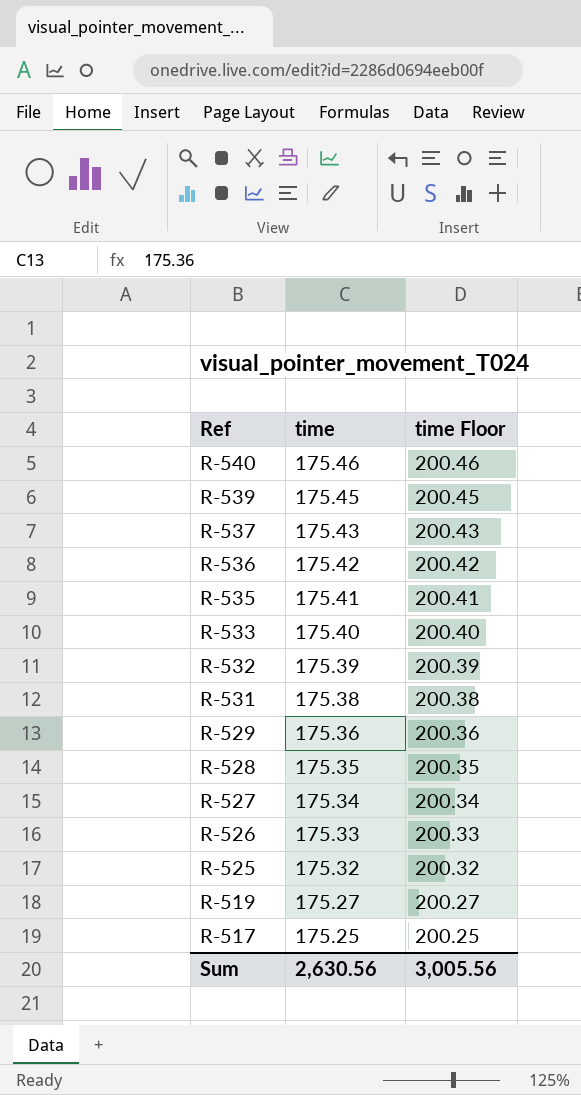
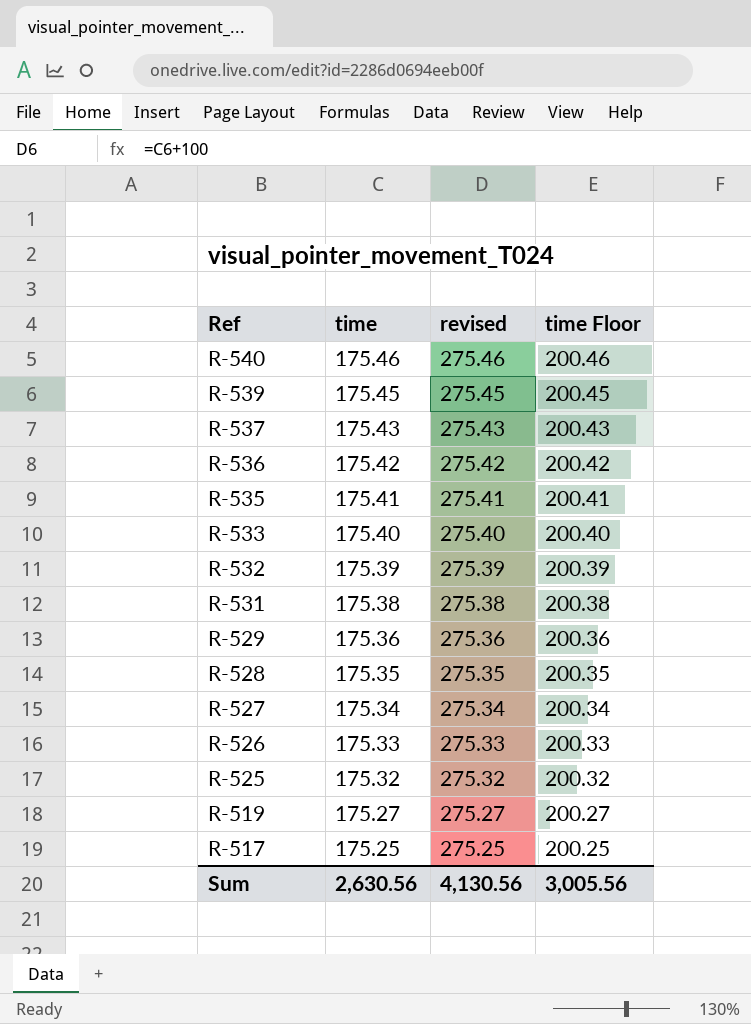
column revised | formula: none -> [time] + 100

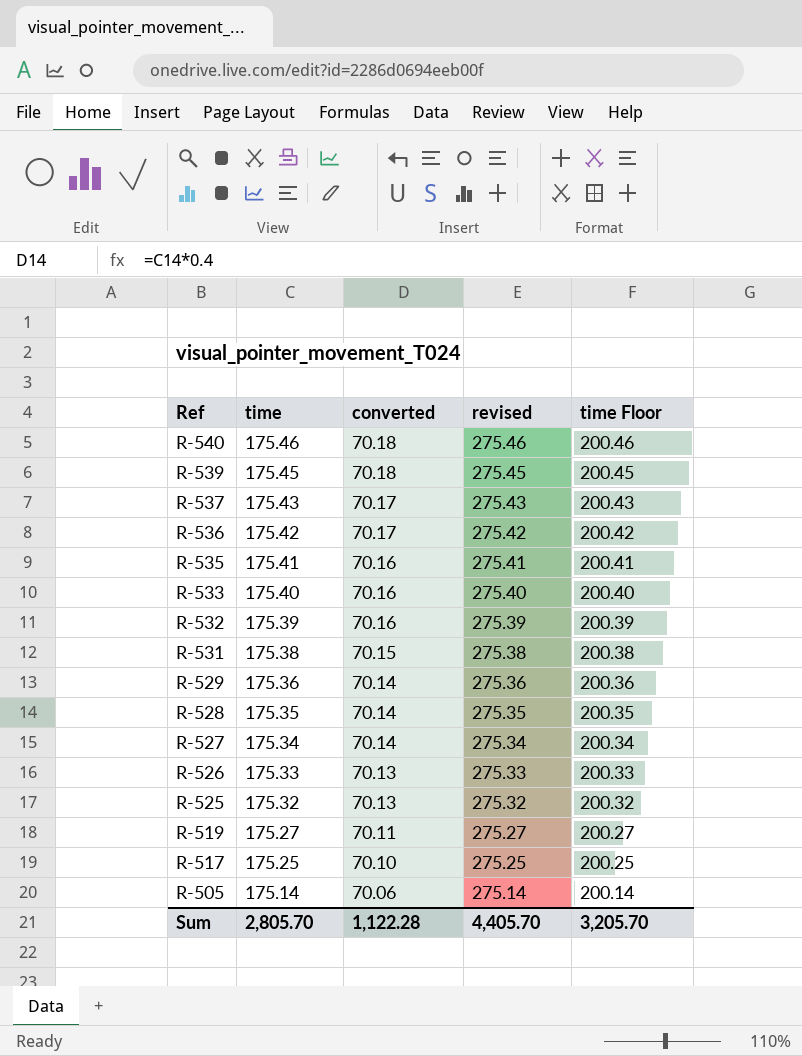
column converted | formula: none -> [time] * 0.4
row R-505: none -> 175.14 | 70.06 | 275.14 | 200.14
Sum | time: 2,630.56 -> 2,805.70
Sum | revised: 4,130.56 -> 4,405.70
Sum | time Floor: 3,005.56 -> 3,205.70

